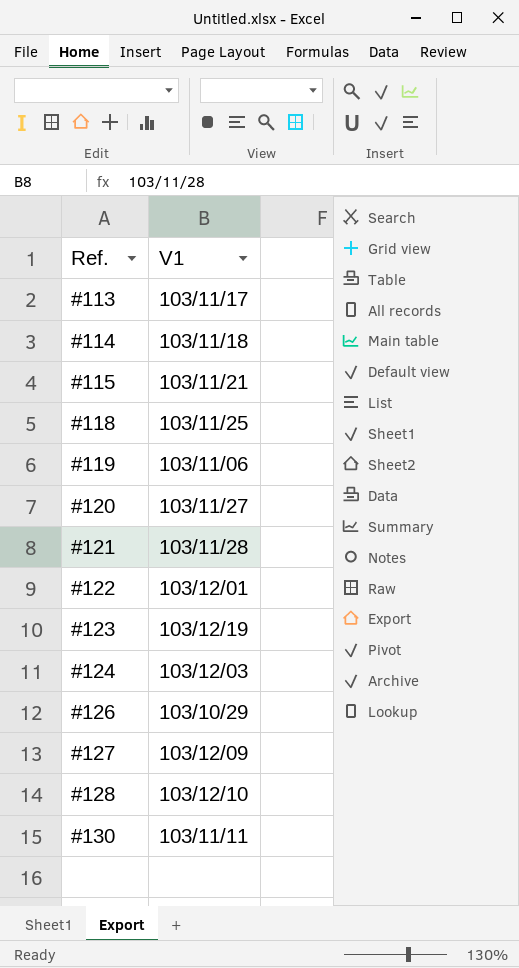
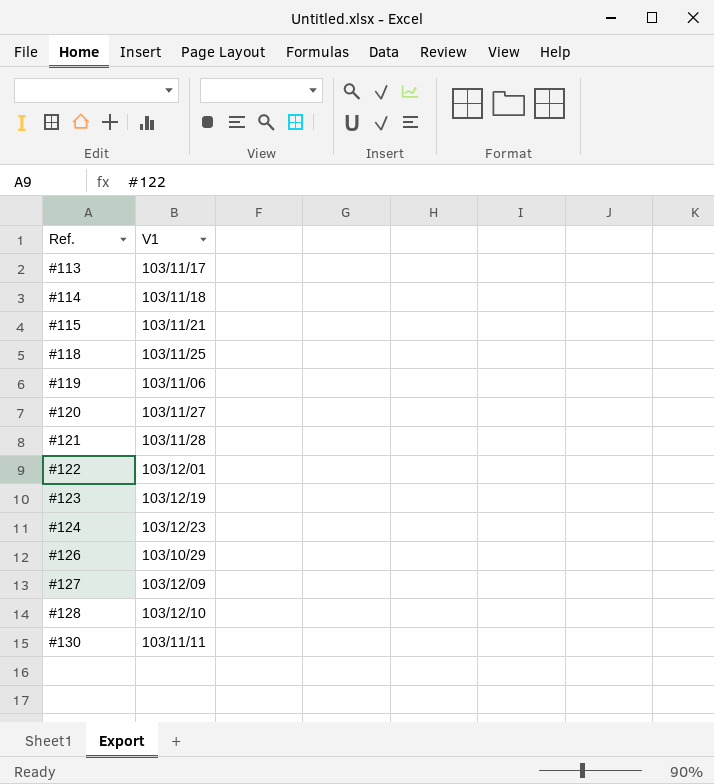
#124 | V1: 103/12/03 -> 103/12/23

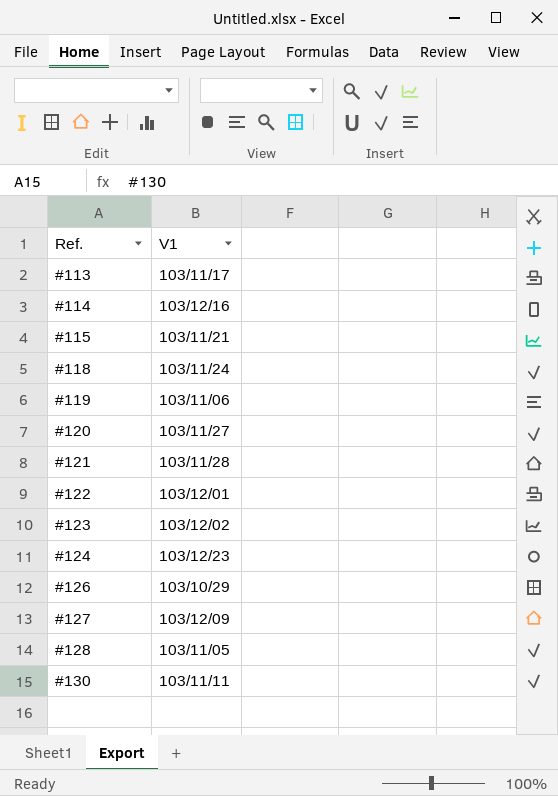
#114 | V1: 103/11/18 -> 103/12/16
#118 | V1: 103/11/25 -> 103/11/24
#123 | V1: 103/12/19 -> 103/12/02
#128 | V1: 103/12/10 -> 103/11/05

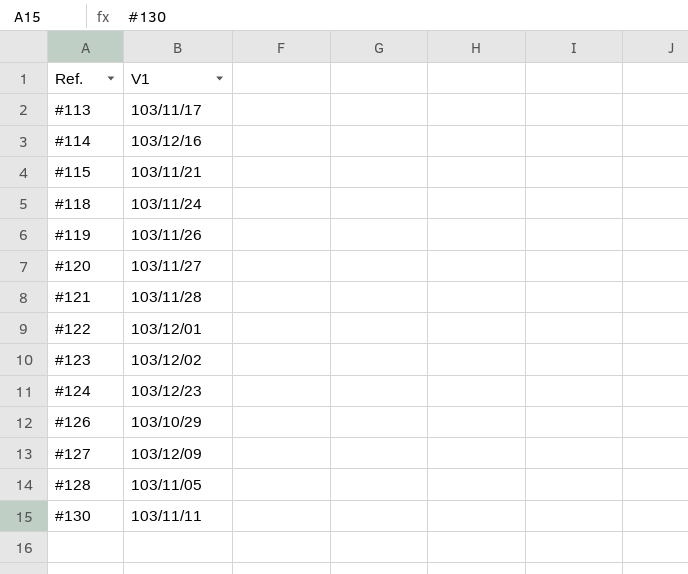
#119 | V1: 103/11/06 -> 103/11/26

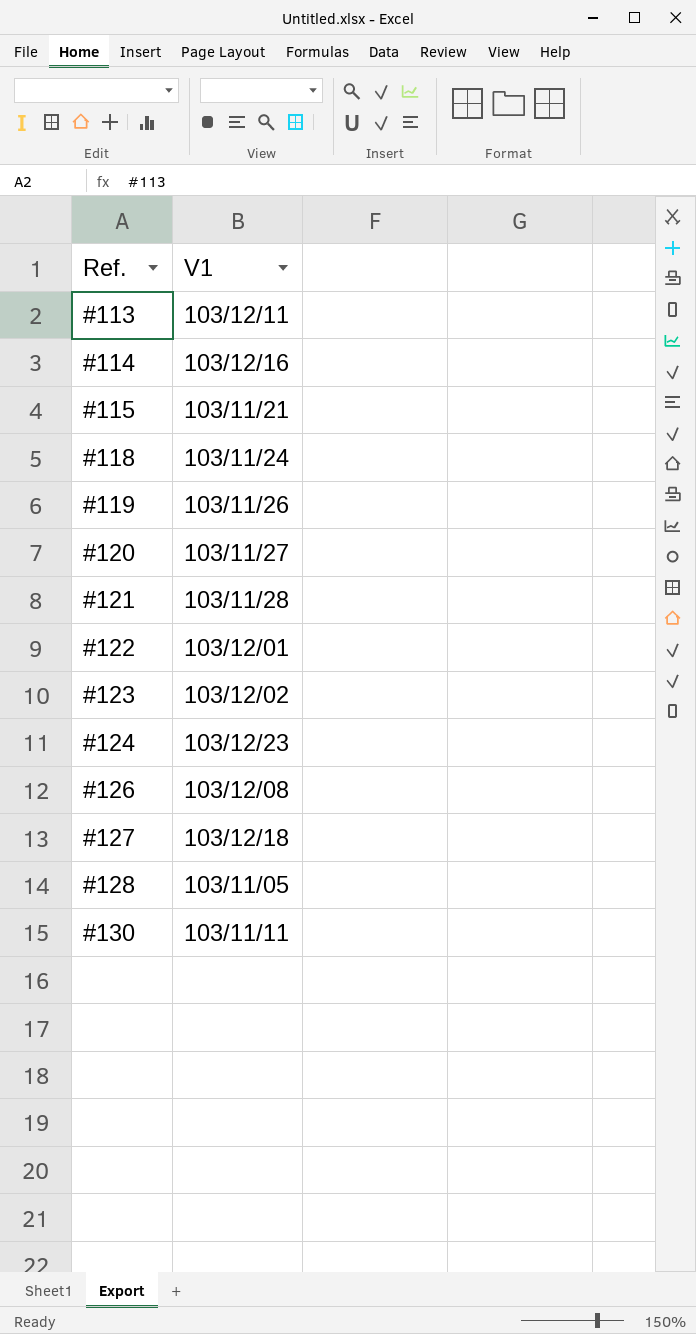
#113 | V1: 103/11/17 -> 103/12/11
#126 | V1: 103/10/29 -> 103/12/08
#127 | V1: 103/12/09 -> 103/12/18

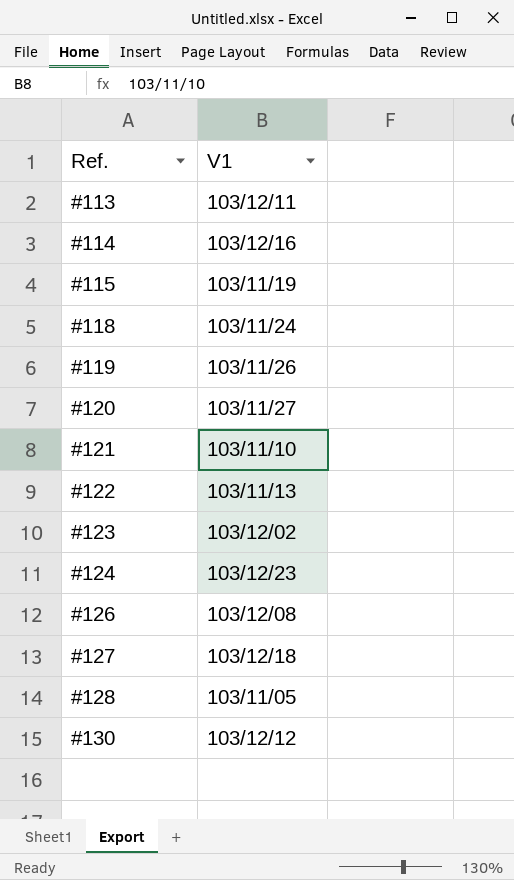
#115 | V1: 103/11/21 -> 103/11/19
#121 | V1: 103/11/28 -> 103/11/10
#122 | V1: 103/12/01 -> 103/11/13
#130 | V1: 103/11/11 -> 103/12/12

